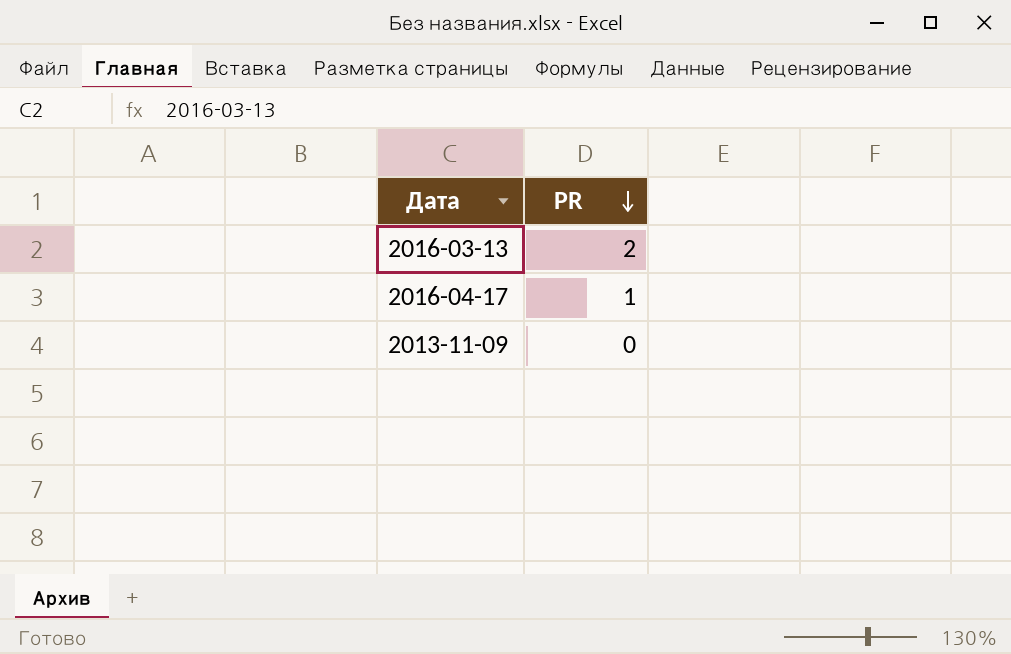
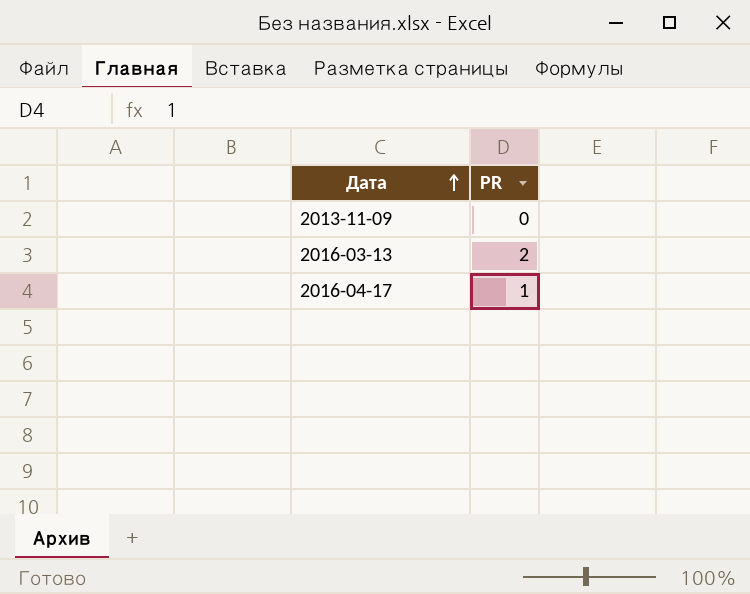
row order: PR descending -> Дата ascending

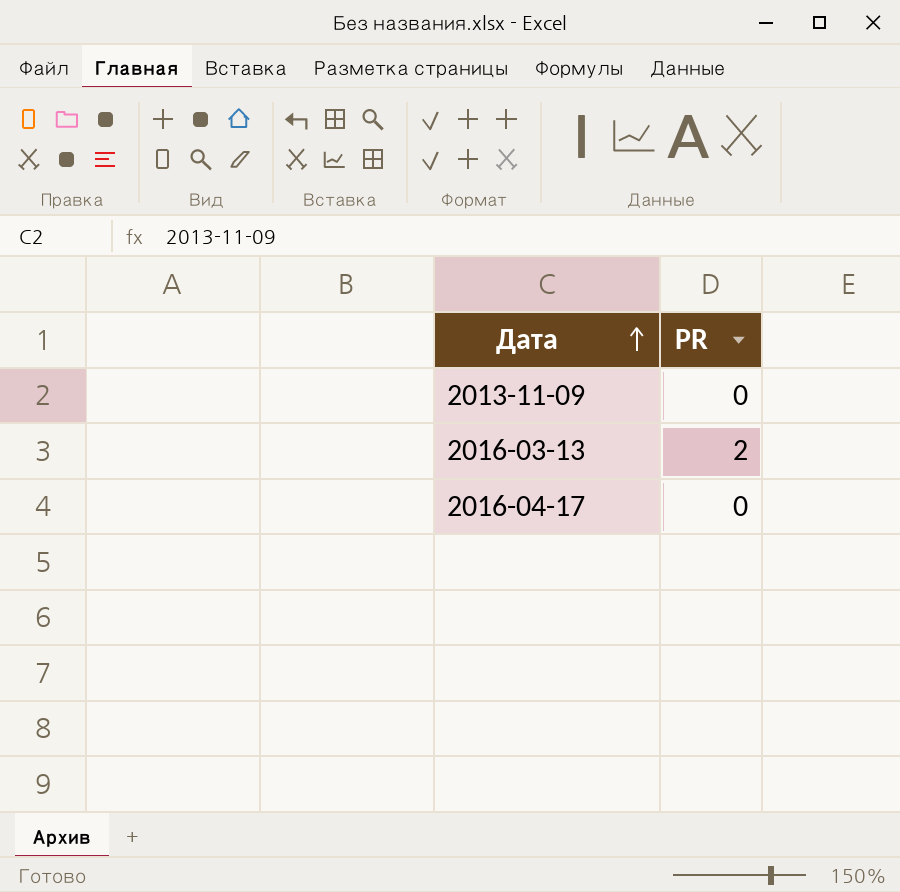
2016-04-17 | PR: 1 -> 0

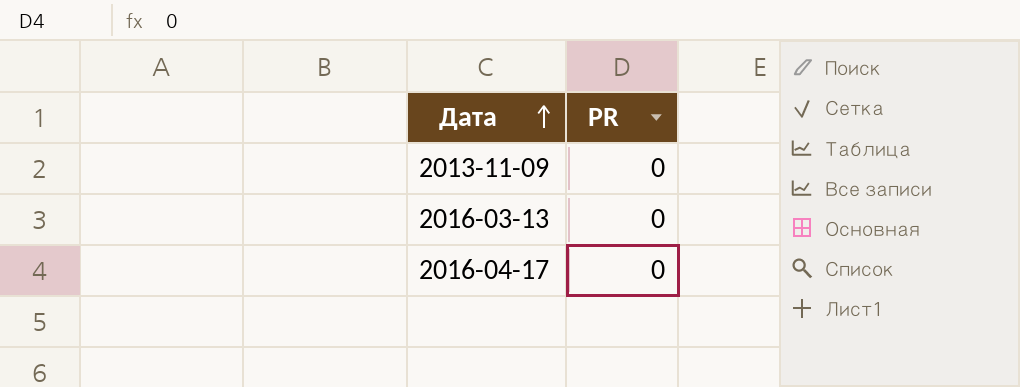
2016-03-13 | PR: 2 -> 0

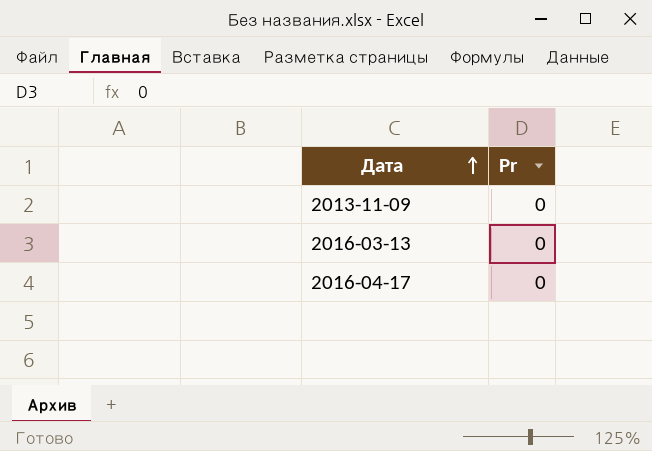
column name: PR -> Pr

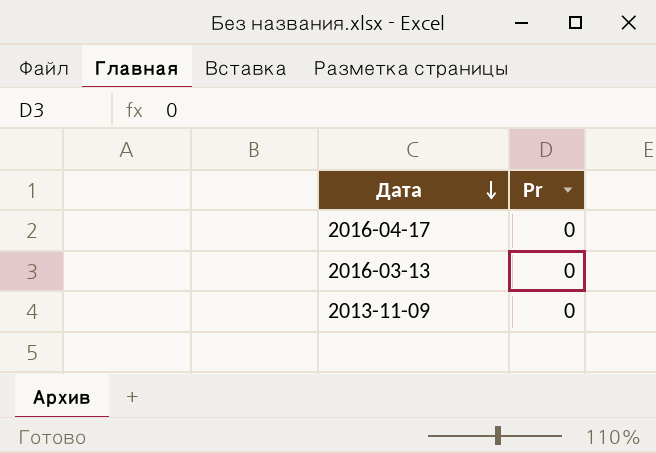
row order: Дата ascending -> Дата descending

